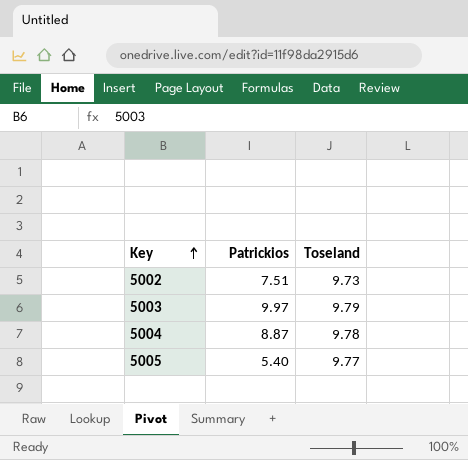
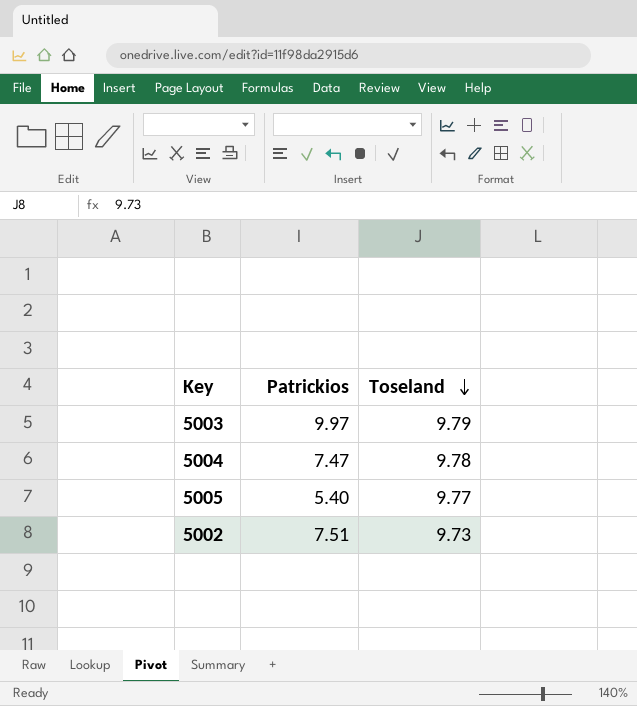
row order: Key ascending -> Toseland descending
5004 | Patrickios: 8.87 -> 7.47

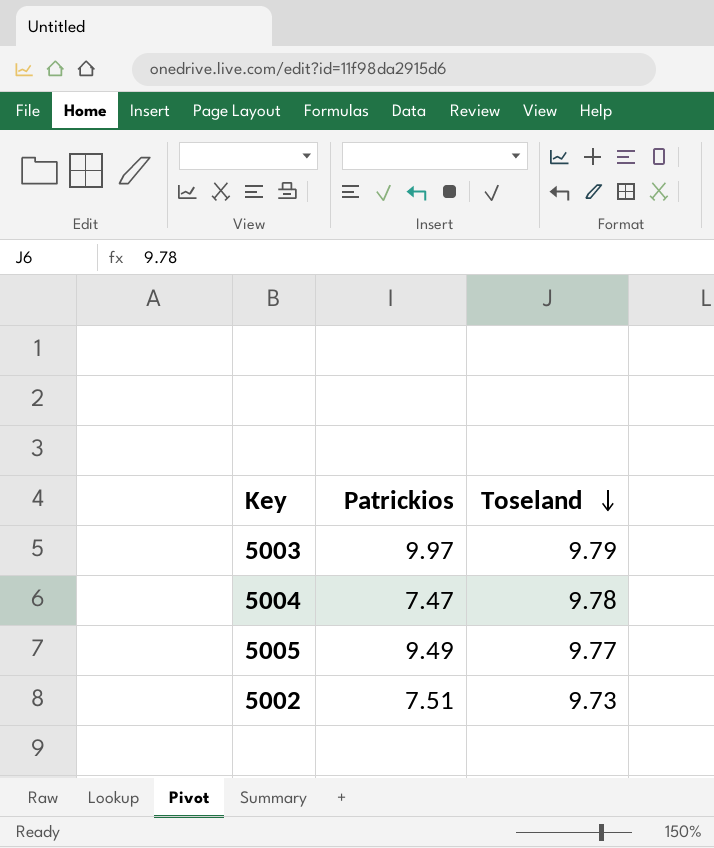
5005 | Patrickios: 5.40 -> 9.49

